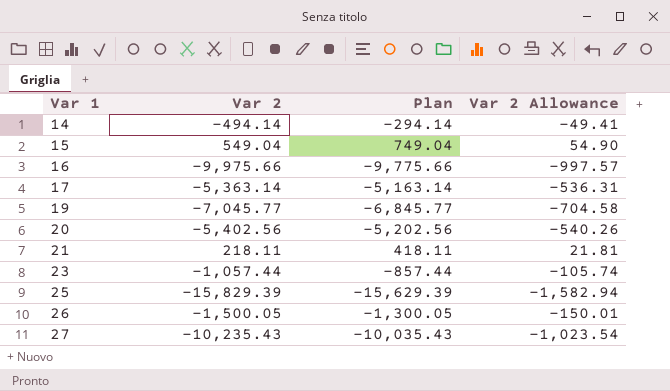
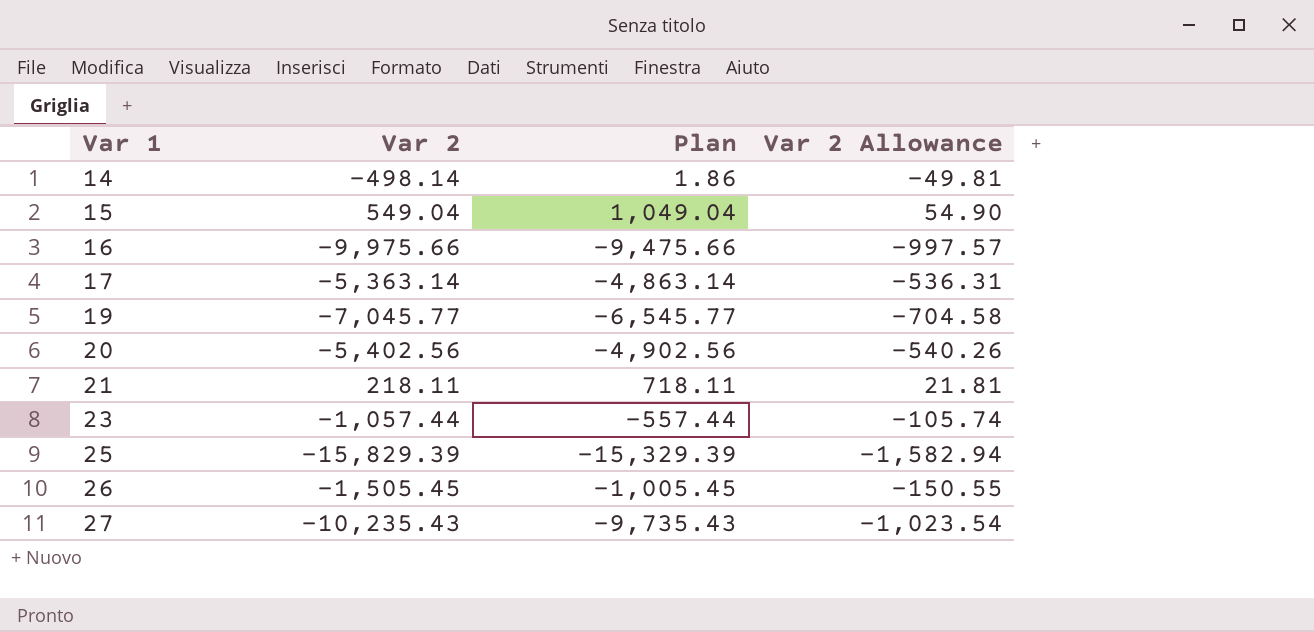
column Plan | formula: [Var 2] + 200 -> [Var 2] + 500
14 | Var 2: -494.14 -> -498.14
14 | Var 2 Allowance: -49.41 -> -49.81
26 | Var 2: -1,500.05 -> -1,505.45
26 | Var 2 Allowance: -150.01 -> -150.55

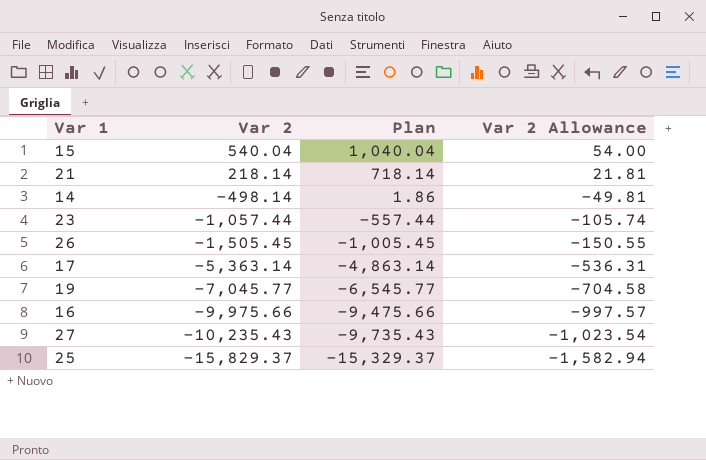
row order: Var 1 ascending -> Var 2 descending
row 20: -5,402.56 | -4,902.56 | -540.26 -> none
15 | Var 2: 549.04 -> 540.04
15 | Plan: 1,049.04 -> 1,040.04
15 | Var 2 Allowance: 54.90 -> 54.00
21 | Var 2: 218.11 -> 218.14
21 | Plan: 718.11 -> 718.14
25 | Var 2: -15,829.39 -> -15,829.37
25 | Plan: -15,329.39 -> -15,329.37

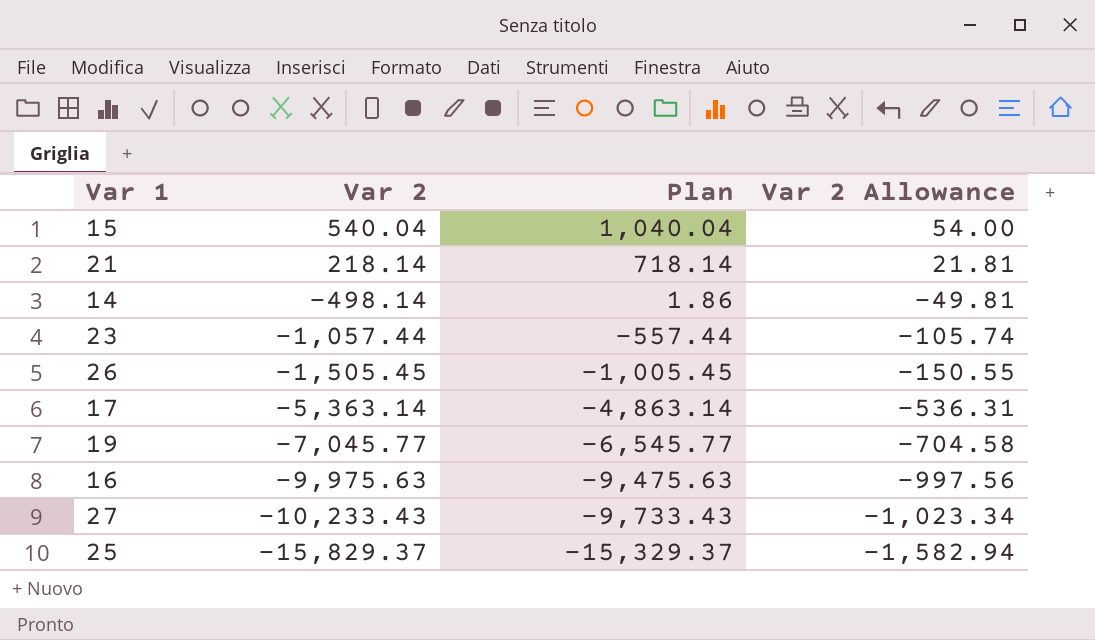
16 | Var 2: -9,975.66 -> -9,975.63
16 | Plan: -9,475.66 -> -9,475.63
16 | Var 2 Allowance: -997.57 -> -997.56
27 | Var 2: -10,235.43 -> -10,233.43
27 | Plan: -9,735.43 -> -9,733.43
27 | Var 2 Allowance: -1,023.54 -> -1,023.34

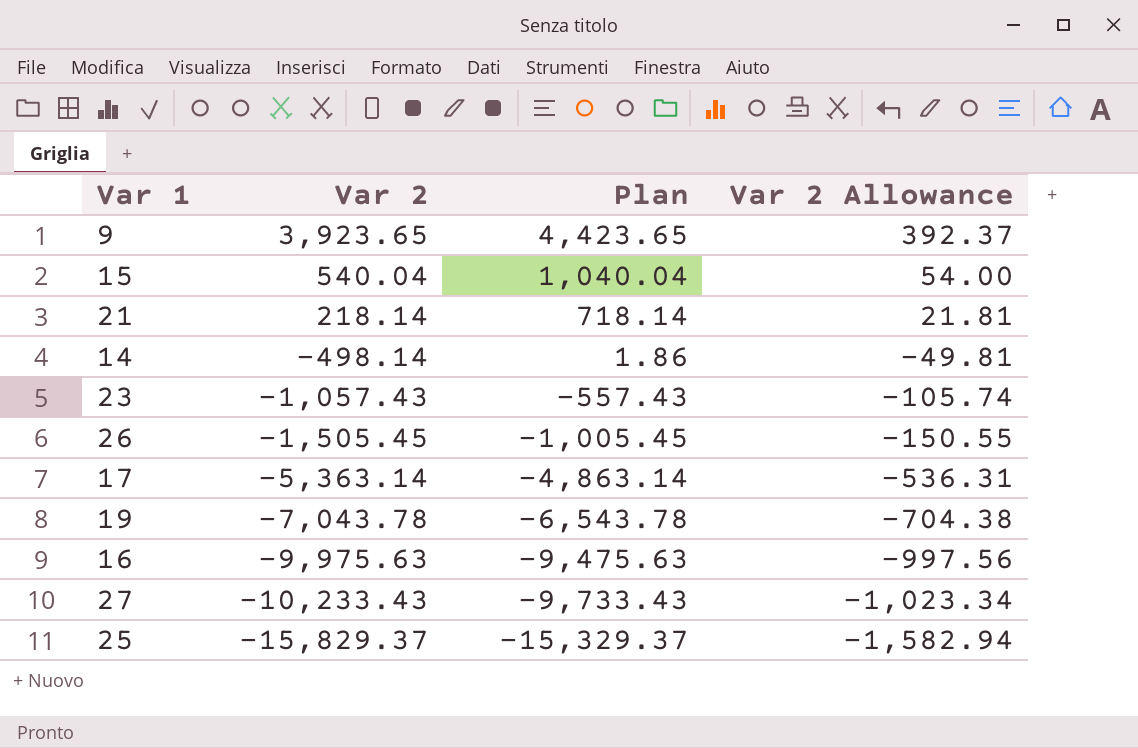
row 9: none -> 3,923.65 | 4,423.65 | 392.37
23 | Var 2: -1,057.44 -> -1,057.43
23 | Plan: -557.44 -> -557.43
19 | Var 2: -7,045.77 -> -7,043.78
19 | Plan: -6,545.77 -> -6,543.78
19 | Var 2 Allowance: -704.58 -> -704.38

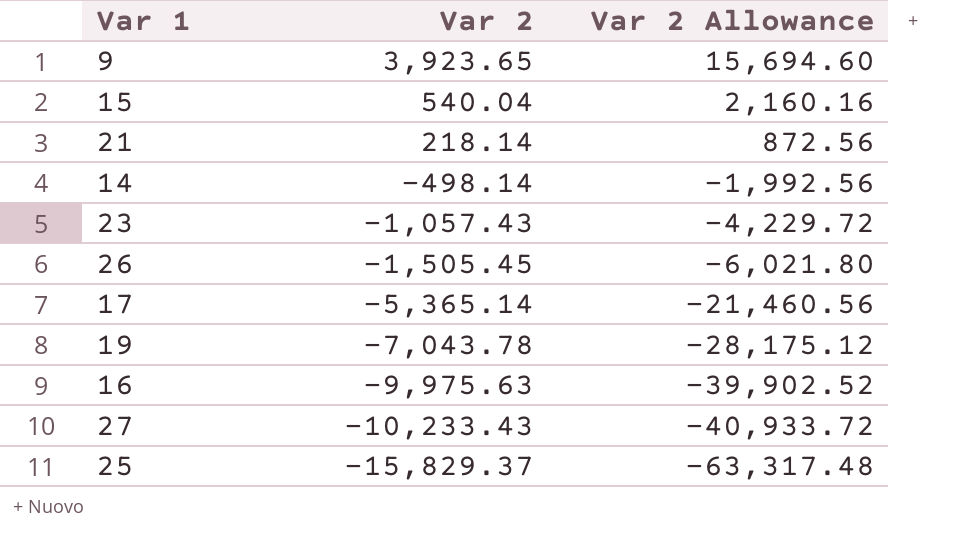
column Plan | formula: [Var 2] + 500 -> none
column Var 2 Allowance | formula: [Var 2] * 0.1 -> [Var 2] * 4
17 | Var 2: -5,363.14 -> -5,365.14

